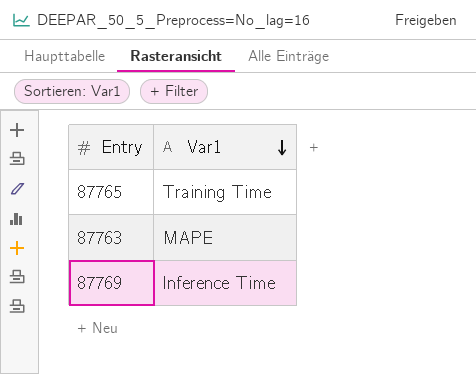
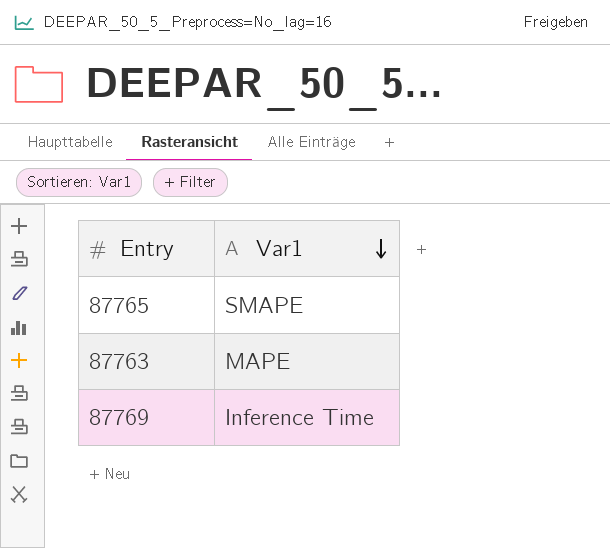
87765 | Var1: Training Time -> SMAPE

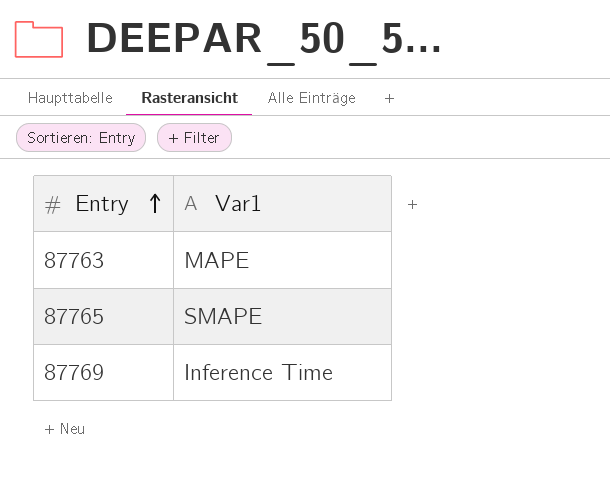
row order: Var1 descending -> Entry ascending

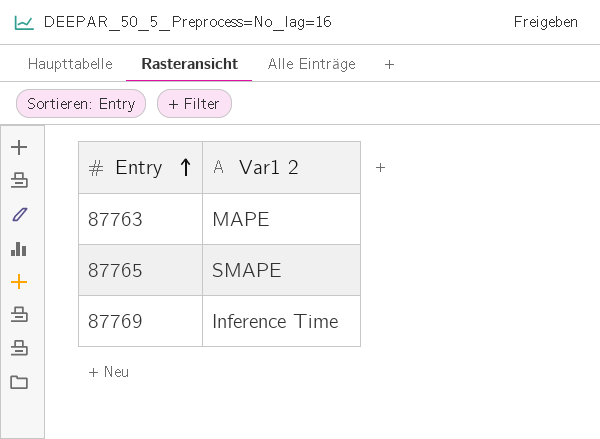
column name: Var1 -> Var1 2

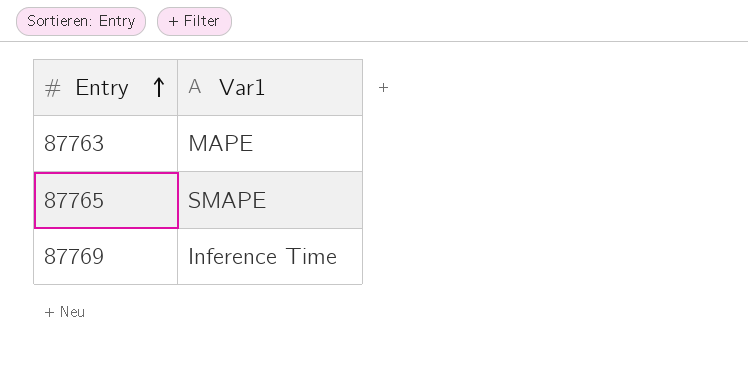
column name: Var1 2 -> Var1

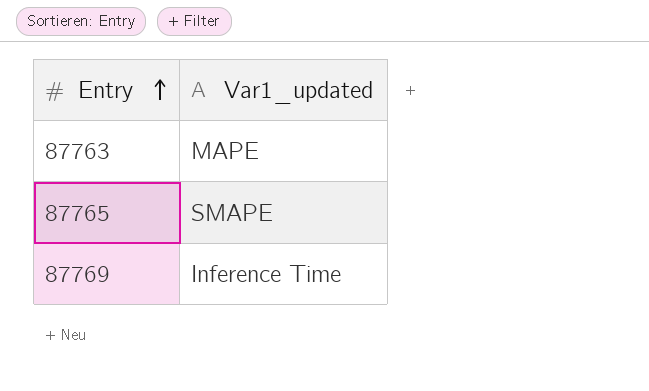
column name: Var1 -> Var1_updated

